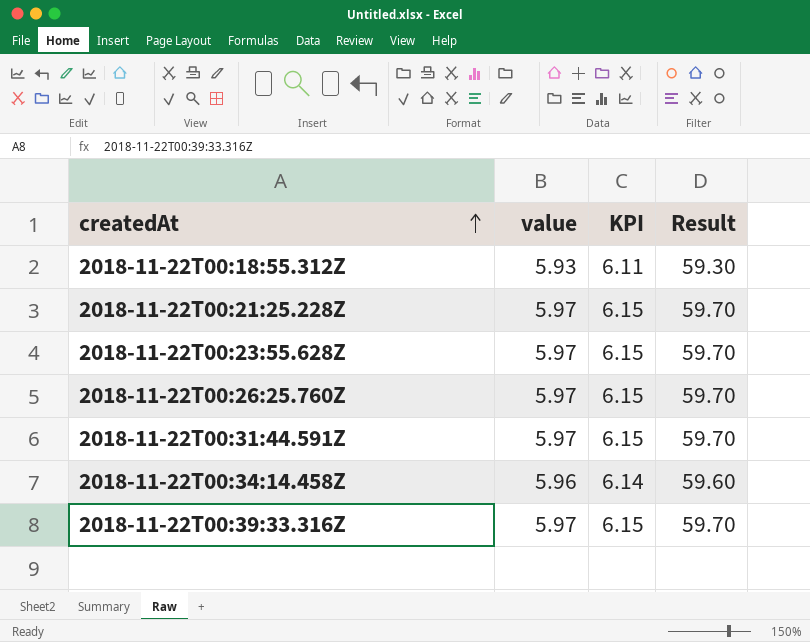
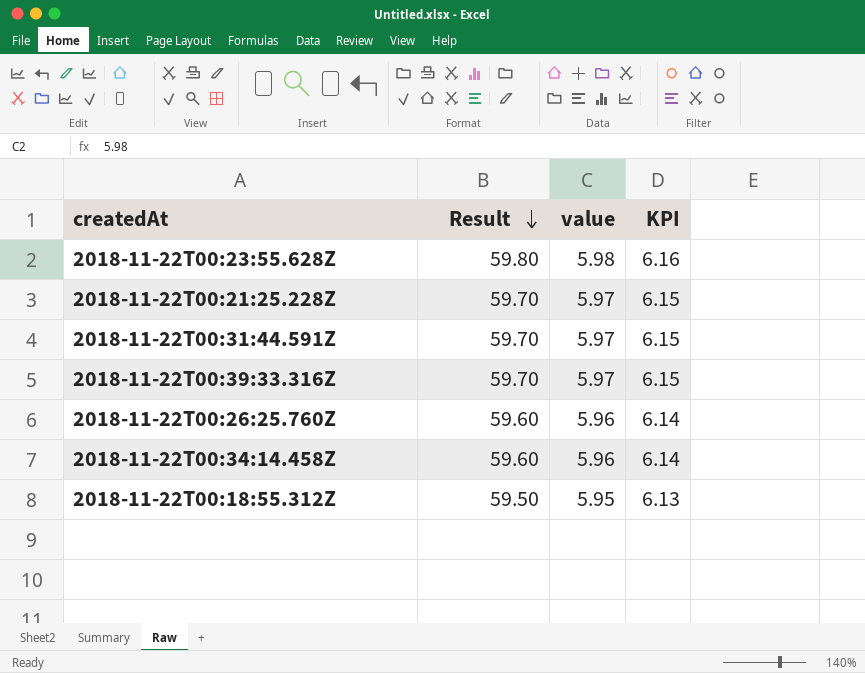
row order: createdAt ascending -> Result descending
column Result | position: 4 -> 2
2018-11-22T00:23:55.628Z | Result: 59.70 -> 59.80
2018-11-22T00:23:55.628Z | value: 5.97 -> 5.98
2018-11-22T00:23:55.628Z | KPI: 6.15 -> 6.16
2018-11-22T00:26:25.760Z | Result: 59.70 -> 59.60
2018-11-22T00:26:25.760Z | value: 5.97 -> 5.96
2018-11-22T00:26:25.760Z | KPI: 6.15 -> 6.14
2018-11-22T00:18:55.312Z | Result: 59.30 -> 59.50
2018-11-22T00:18:55.312Z | value: 5.93 -> 5.95
2018-11-22T00:18:55.312Z | KPI: 6.11 -> 6.13

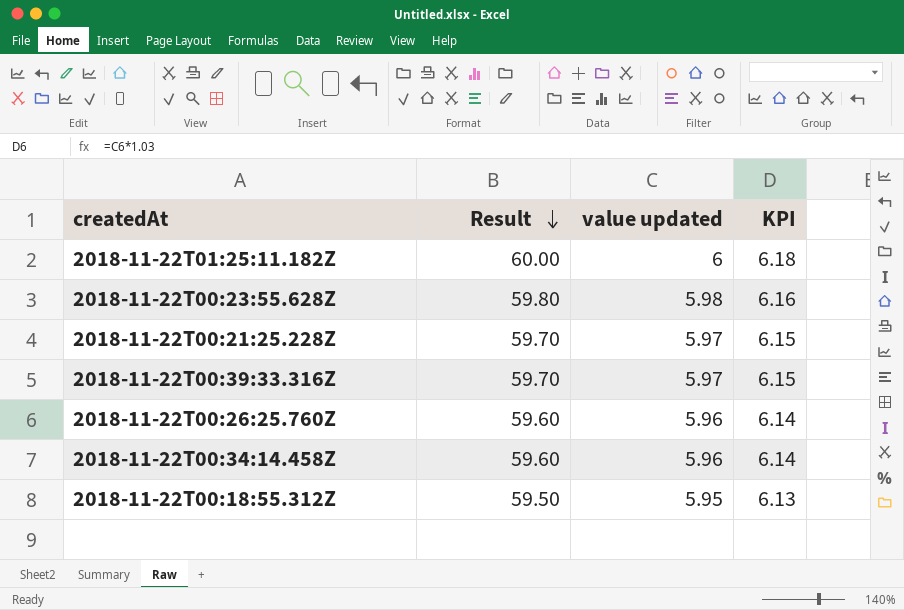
column name: value -> value updated
row 2018-11-22T00:31:44.591Z: 59.70 | 5.97 | 6.15 -> none
row 2018-11-22T01:25:11.182Z: none -> 60.00 | 6 | 6.18

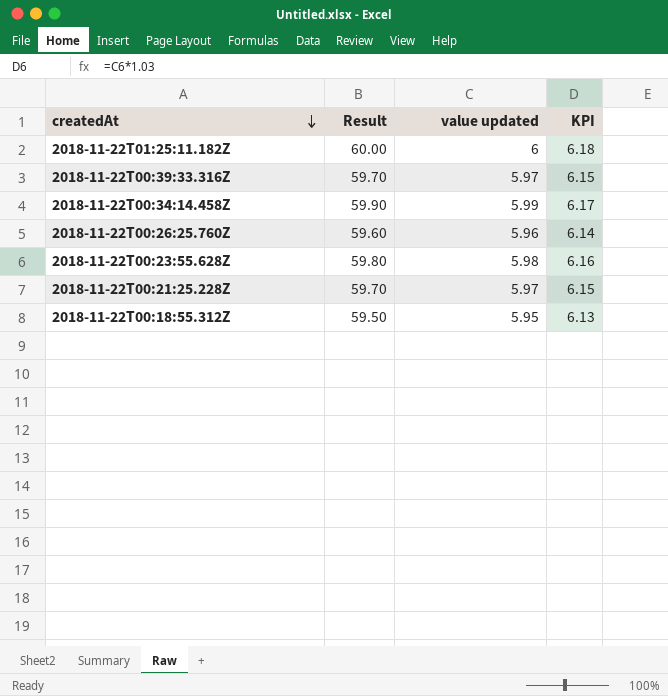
row order: Result descending -> createdAt descending
2018-11-22T00:34:14.458Z | Result: 59.60 -> 59.90
2018-11-22T00:34:14.458Z | value updated: 5.96 -> 5.99
2018-11-22T00:34:14.458Z | KPI: 6.14 -> 6.17

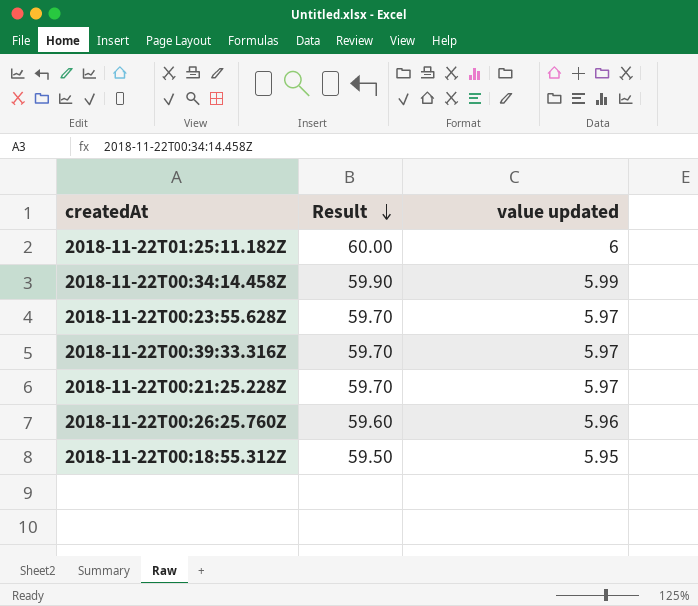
row order: createdAt descending -> Result descending
column KPI | formula: [value updated] * 1.03 -> none
2018-11-22T00:23:55.628Z | Result: 59.80 -> 59.70
2018-11-22T00:23:55.628Z | value updated: 5.98 -> 5.97

